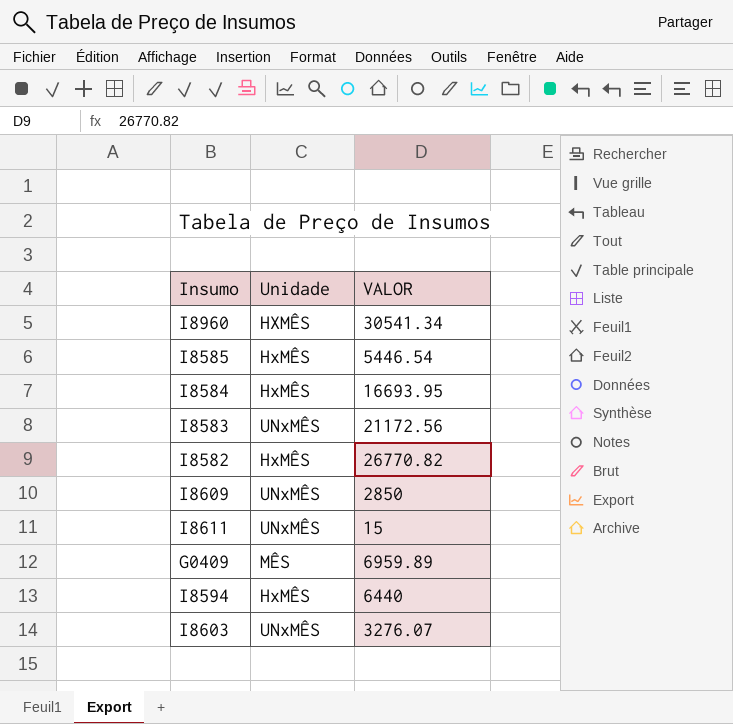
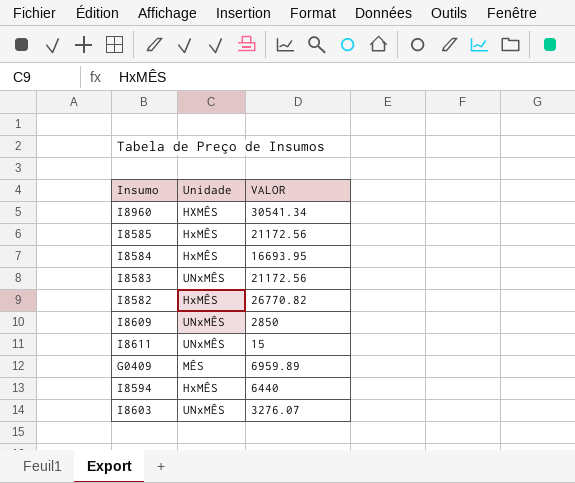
I8585 | VALOR: 5446.54 -> 21172.56

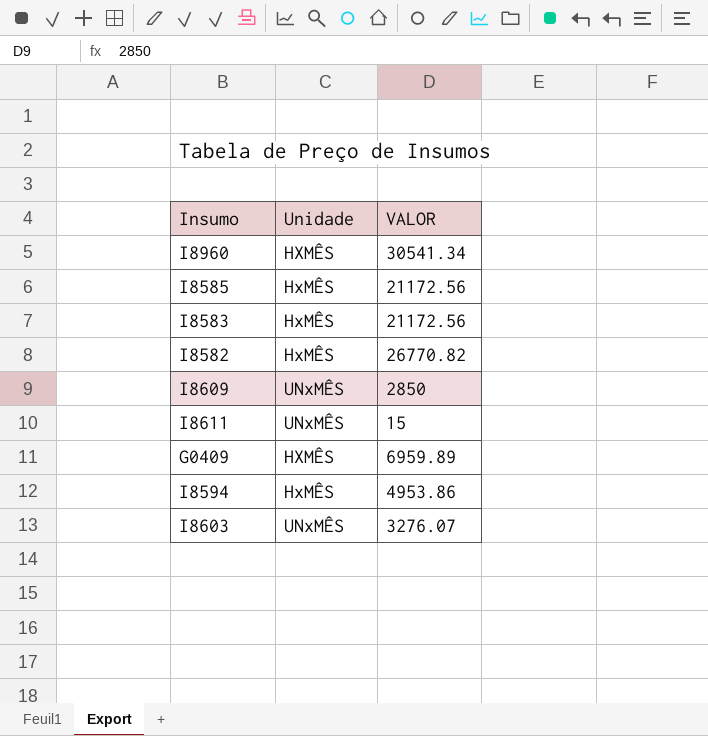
row I8584: HxMÊS | 16693.95 -> none
I8583 | Unidade: UNxMÊS -> HxMÊS
G0409 | Unidade: MÊS -> HXMÊS
I8594 | VALOR: 6440 -> 4953.86

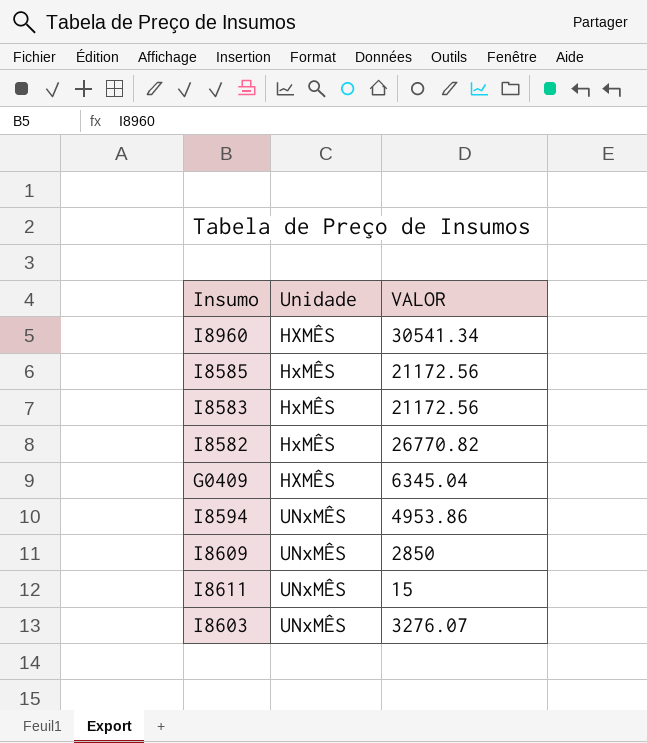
row order: none -> Unidade ascending
G0409 | VALOR: 6959.89 -> 6345.04
I8594 | Unidade: HxMÊS -> UNxMÊS

